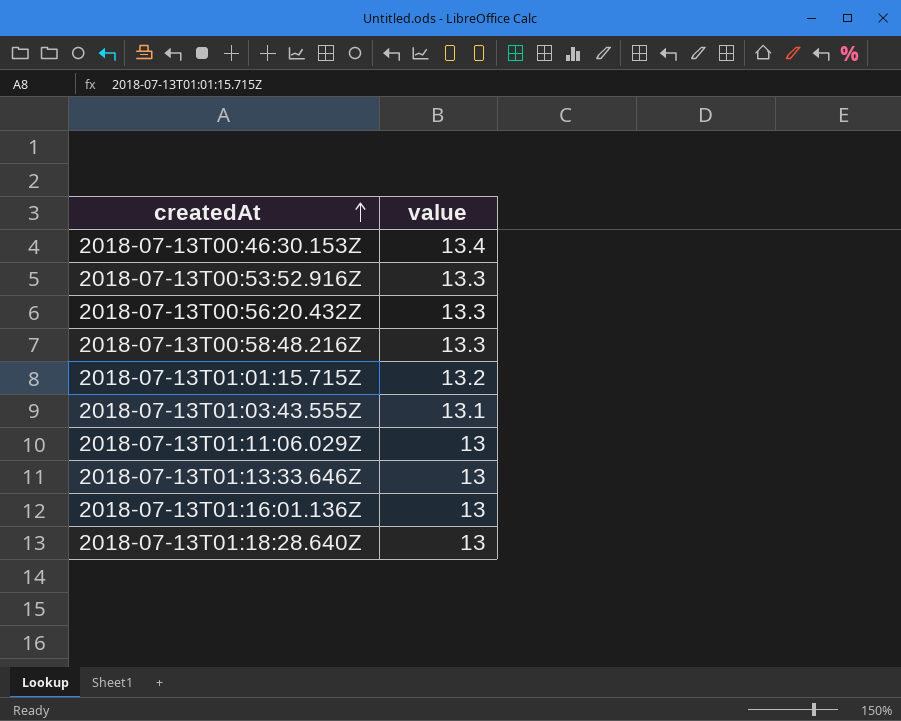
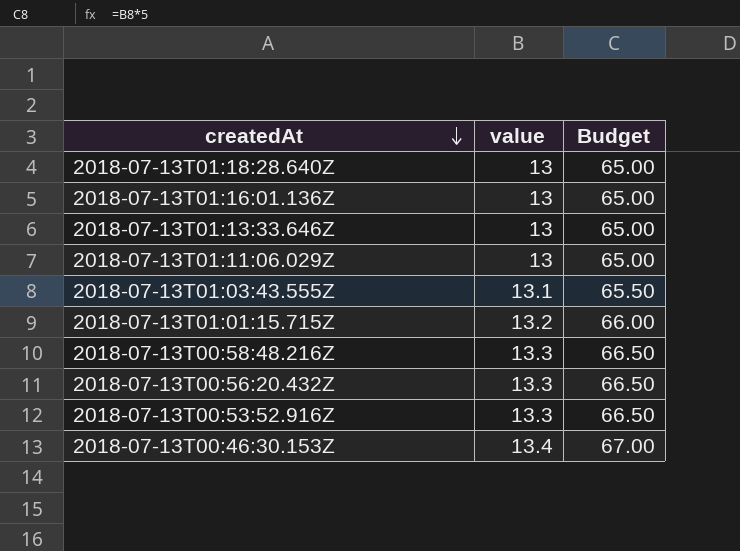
row order: createdAt ascending -> createdAt descending
column Budget | formula: none -> [value] * 5

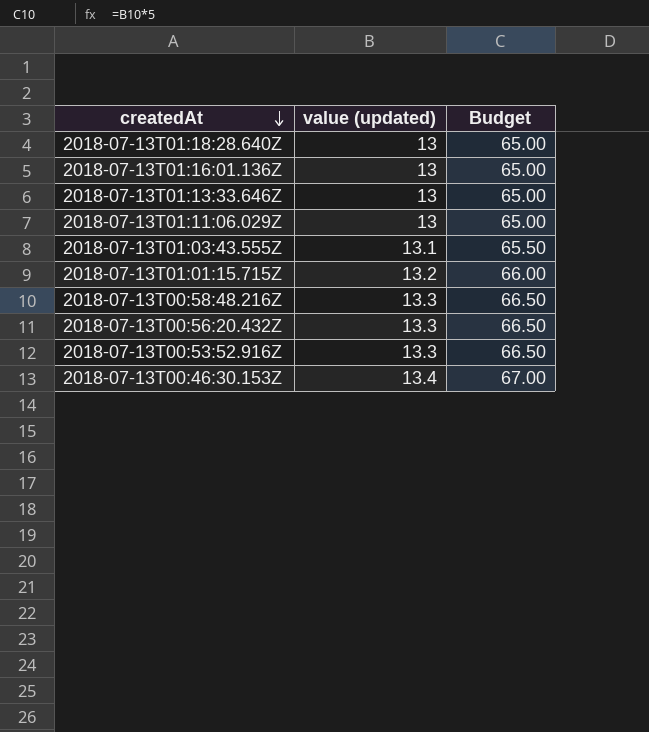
column name: value -> value (updated)

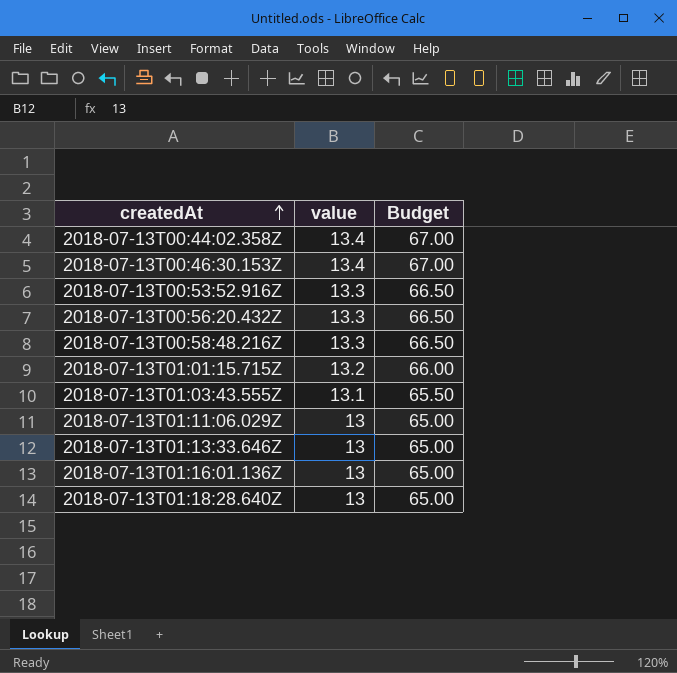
row order: createdAt descending -> createdAt ascending
column name: value (updated) -> value
row 2018-07-13T00:44:02.358Z: none -> 13.4 | 67.00

